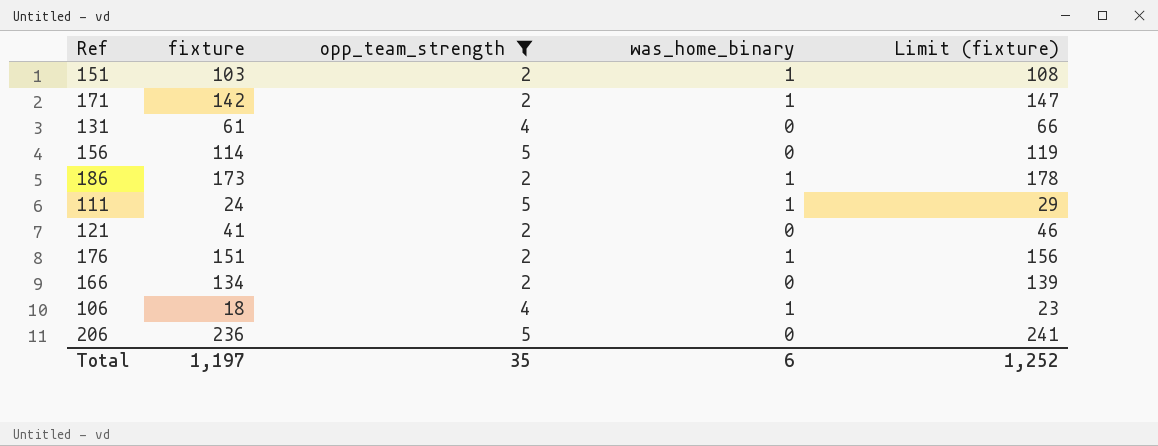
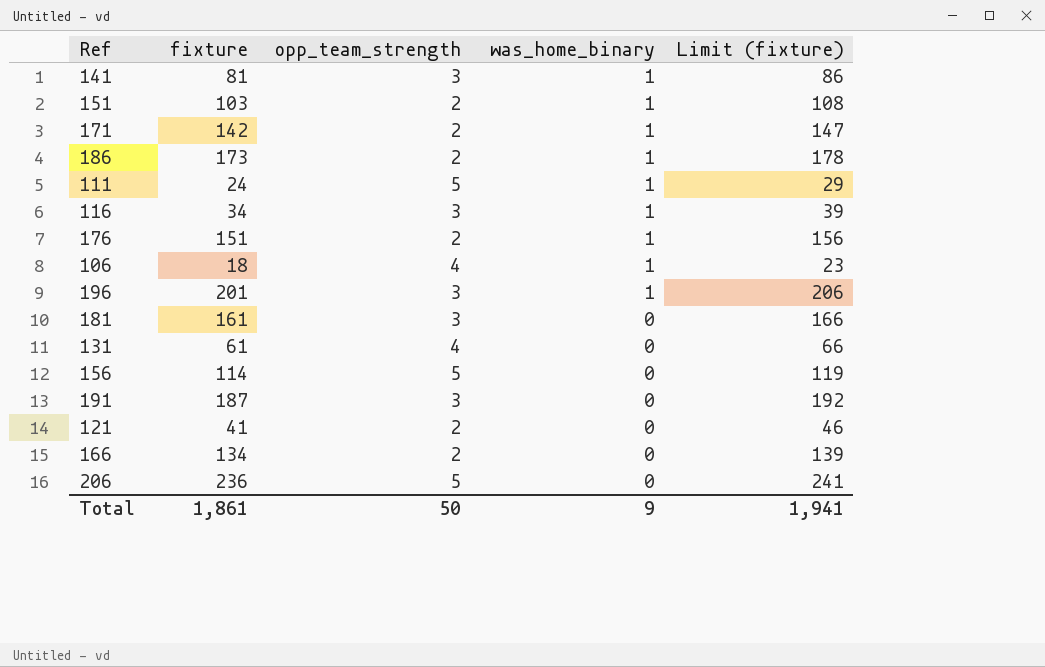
filter: opp_team_strength != 3 -> none
row order: none -> was_home_binary descending
Total | fixture: 1,197 -> 1,861
Total | opp_team_strength: 35 -> 50
Total | was_home_binary: 6 -> 9
Total | Limit (fixture): 1,252 -> 1,941

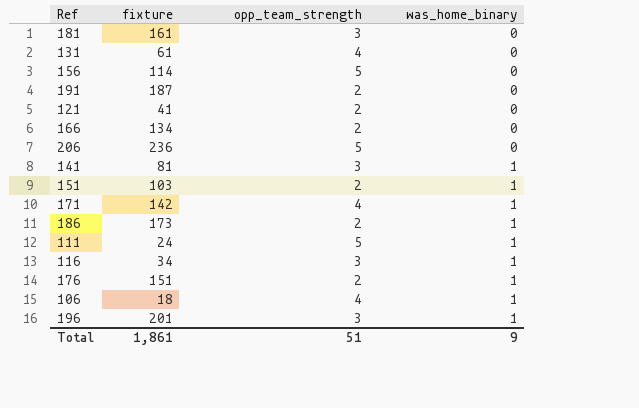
row order: was_home_binary descending -> was_home_binary ascending
column Limit (fixture) | formula: [fixture] + 5 -> none
191 | opp_team_strength: 3 -> 2
171 | opp_team_strength: 2 -> 4
Total | opp_team_strength: 50 -> 51

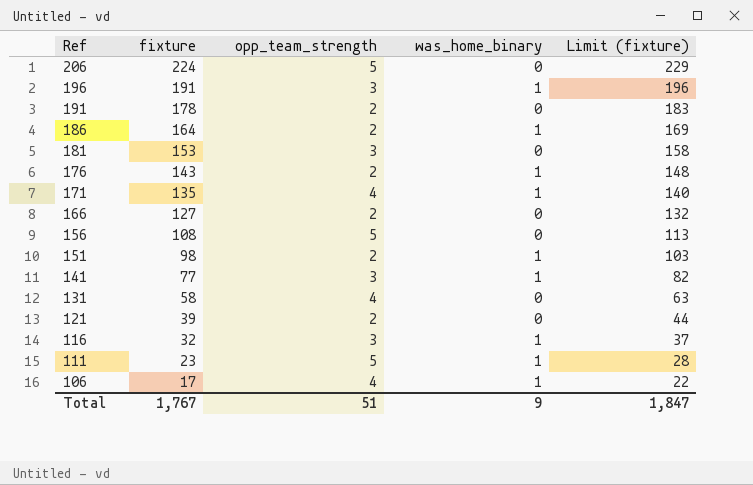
row order: was_home_binary ascending -> Ref descending
column Limit (fixture) | formula: none -> [fixture] + 5
206 | fixture: 236 -> 224
196 | fixture: 201 -> 191
191 | fixture: 187 -> 178
186 | fixture: 173 -> 164
181 | fixture: 161 -> 153
176 | fixture: 151 -> 143
171 | fixture: 142 -> 135
166 | fixture: 134 -> 127
156 | fixture: 114 -> 108
151 | fixture: 103 -> 98
141 | fixture: 81 -> 77
131 | fixture: 61 -> 58
121 | fixture: 41 -> 39
116 | fixture: 34 -> 32
111 | fixture: 24 -> 23
106 | fixture: 18 -> 17
Total | fixture: 1,861 -> 1,767

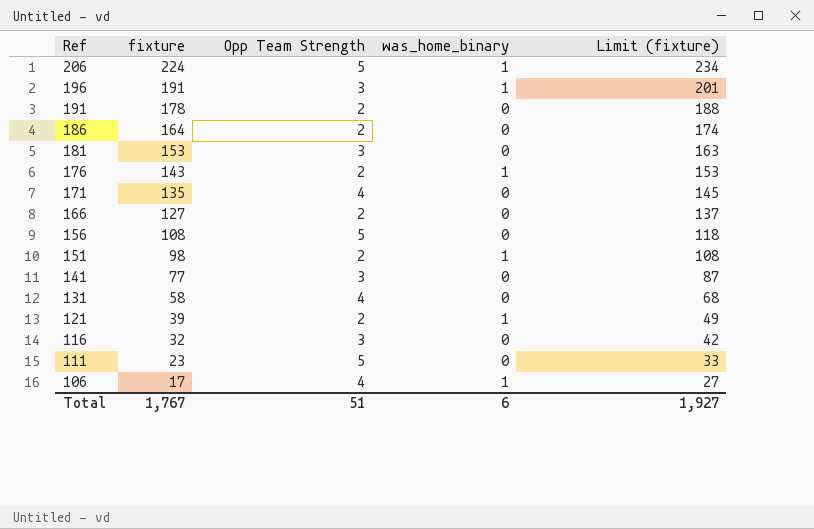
column name: opp_team_strength -> Opp Team Strength
column Limit (fixture) | formula: [fixture] + 5 -> [fixture] + 10
206 | was_home_binary: 0 -> 1
186 | was_home_binary: 1 -> 0
171 | was_home_binary: 1 -> 0
141 | was_home_binary: 1 -> 0
121 | was_home_binary: 0 -> 1
116 | was_home_binary: 1 -> 0
111 | was_home_binary: 1 -> 0
Total | was_home_binary: 9 -> 6
Total | Limit (fixture): 1,847 -> 1,927

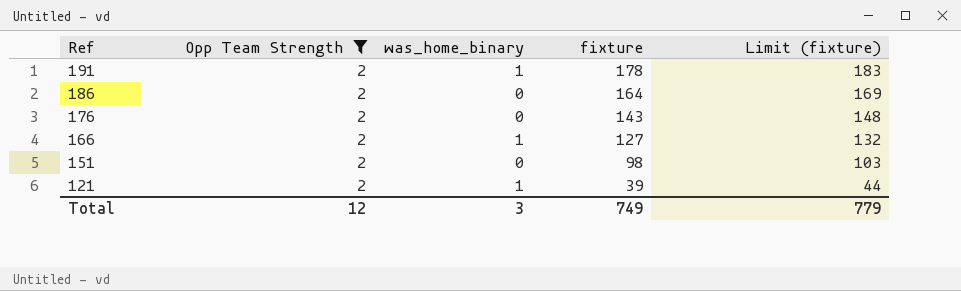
filter: none -> Opp Team Strength = 2
column fixture | position: 2 -> 4
column Limit (fixture) | formula: [fixture] + 10 -> [fixture] + 5
191 | was_home_binary: 0 -> 1
176 | was_home_binary: 1 -> 0
166 | was_home_binary: 0 -> 1
151 | was_home_binary: 1 -> 0
Total | Opp Team Strength: 51 -> 12
Total | was_home_binary: 6 -> 3
Total | fixture: 1,767 -> 749
Total | Limit (fixture): 1,927 -> 779

